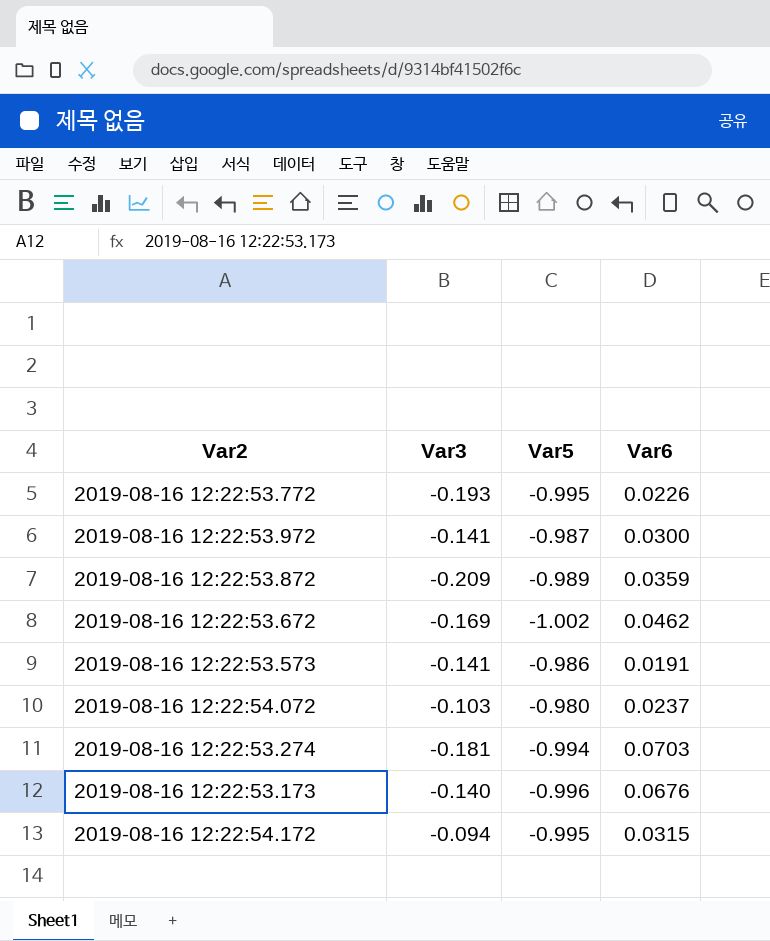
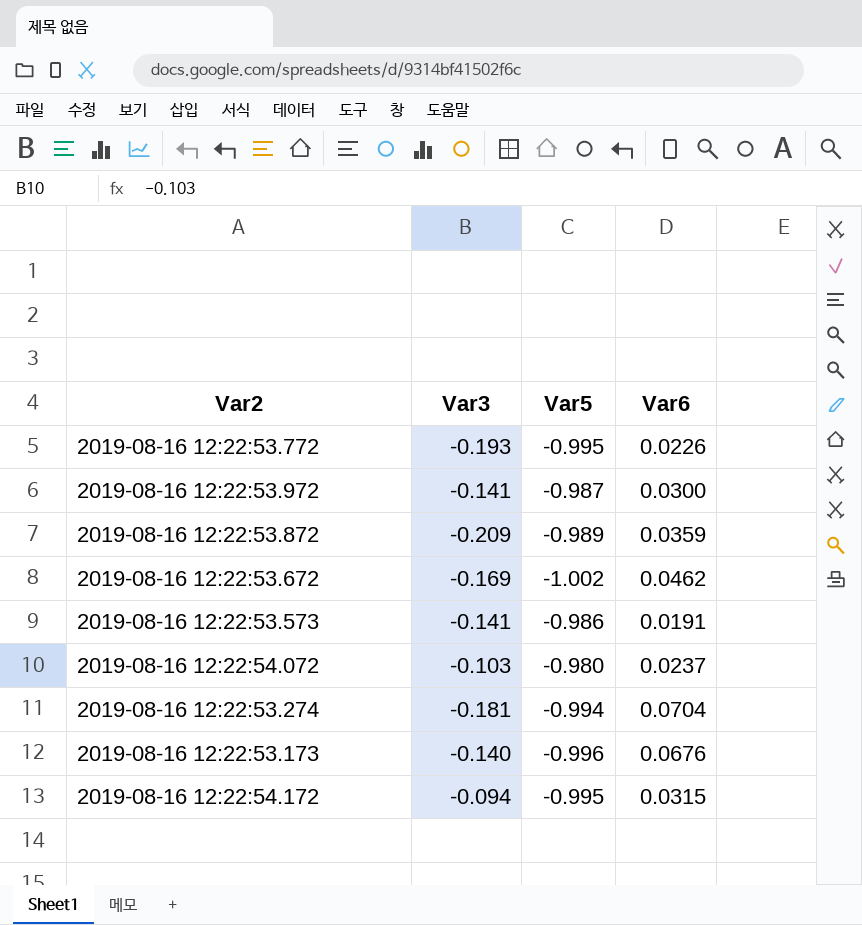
2019-08-16 12:22:53.274 | Var6: 0.0703 -> 0.0704

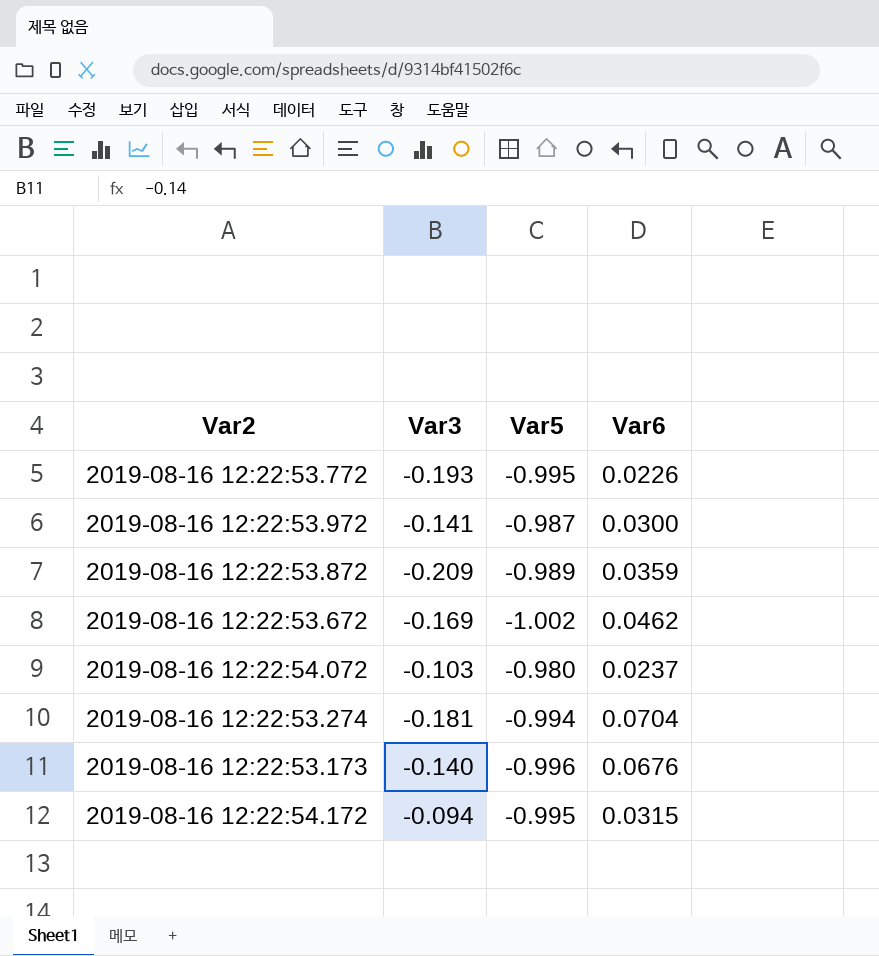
row 2019-08-16 12:22:53.573: -0.141 | -0.986 | 0.0191 -> none

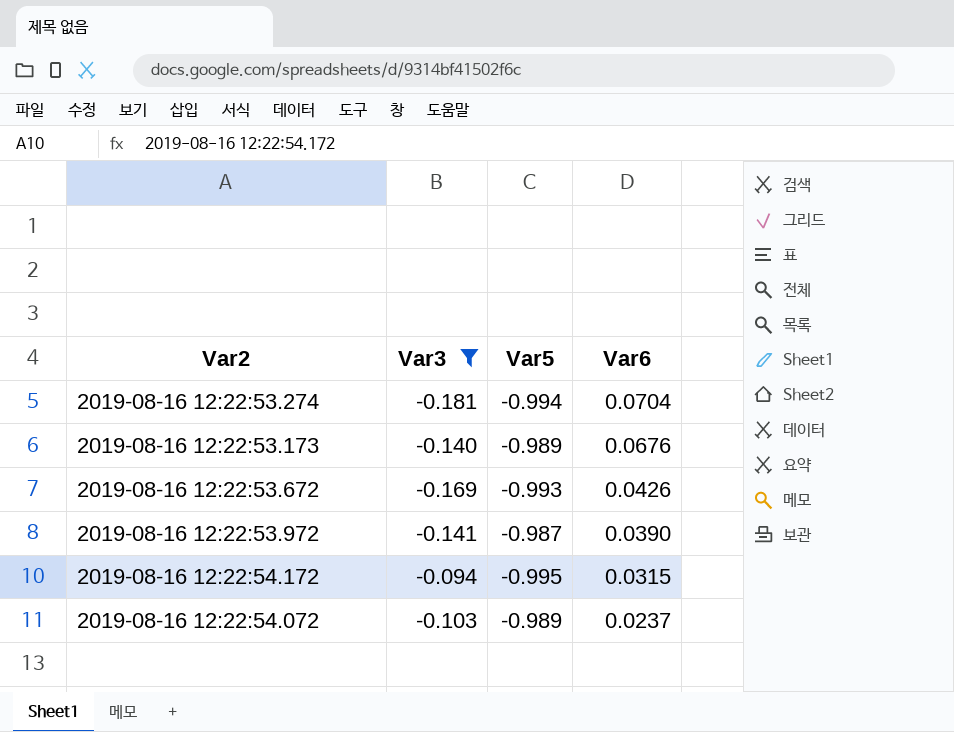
filter: none -> Var3 >= -0.181
row order: none -> Var6 descending
2019-08-16 12:22:53.173 | Var5: -0.996 -> -0.989
2019-08-16 12:22:53.672 | Var5: -1.002 -> -0.993
2019-08-16 12:22:53.672 | Var6: 0.0462 -> 0.0426
2019-08-16 12:22:53.972 | Var6: 0.0300 -> 0.0390
2019-08-16 12:22:54.072 | Var5: -0.980 -> -0.989

